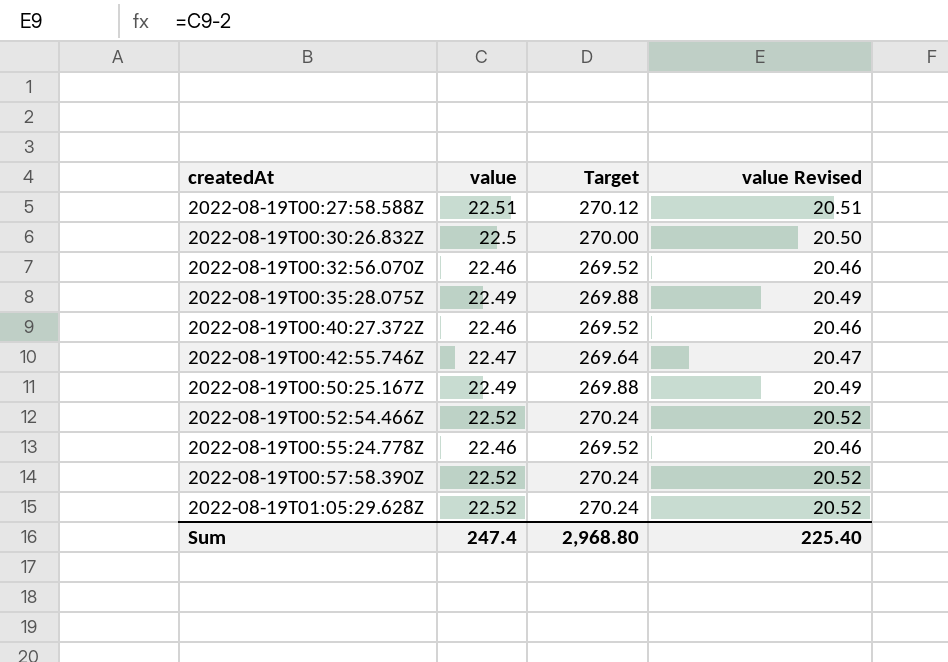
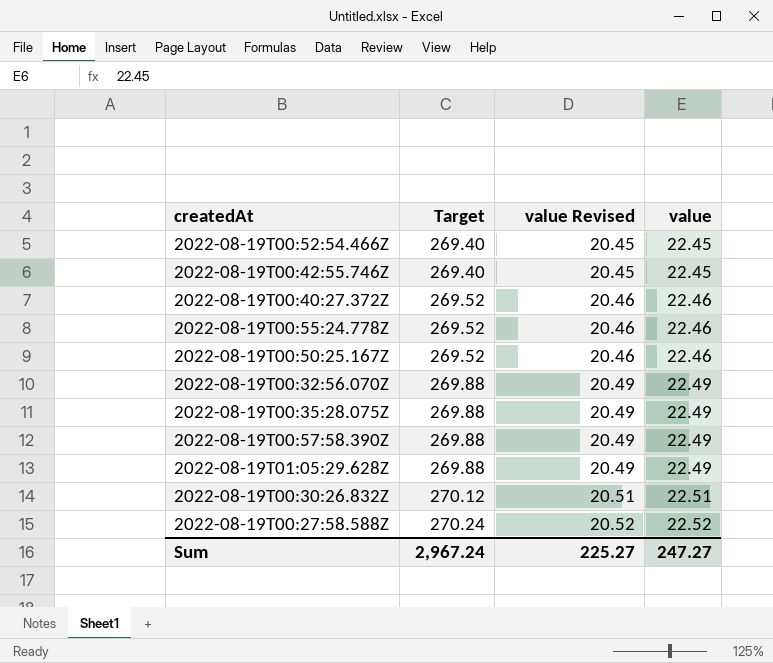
row order: createdAt ascending -> Target ascending
column value | position: 2 -> 4
2022-08-19T00:52:54.466Z | Target: 270.24 -> 269.40
2022-08-19T00:52:54.466Z | value Revised: 20.52 -> 20.45
2022-08-19T00:52:54.466Z | value: 22.52 -> 22.45
2022-08-19T00:42:55.746Z | Target: 269.64 -> 269.40
2022-08-19T00:42:55.746Z | value Revised: 20.47 -> 20.45
2022-08-19T00:42:55.746Z | value: 22.47 -> 22.45
2022-08-19T00:50:25.167Z | Target: 269.88 -> 269.52
2022-08-19T00:50:25.167Z | value Revised: 20.49 -> 20.46
2022-08-19T00:50:25.167Z | value: 22.49 -> 22.46
2022-08-19T00:32:56.070Z | Target: 269.52 -> 269.88
2022-08-19T00:32:56.070Z | value Revised: 20.46 -> 20.49
2022-08-19T00:32:56.070Z | value: 22.46 -> 22.49
2022-08-19T00:57:58.390Z | Target: 270.24 -> 269.88
2022-08-19T00:57:58.390Z | value Revised: 20.52 -> 20.49
2022-08-19T00:57:58.390Z | value: 22.52 -> 22.49
2022-08-19T01:05:29.628Z | Target: 270.24 -> 269.88
2022-08-19T01:05:29.628Z | value Revised: 20.52 -> 20.49
2022-08-19T01:05:29.628Z | value: 22.52 -> 22.49
2022-08-19T00:30:26.832Z | Target: 270.00 -> 270.12
2022-08-19T00:30:26.832Z | value Revised: 20.50 -> 20.51
2022-08-19T00:30:26.832Z | value: 22.5 -> 22.51
2022-08-19T00:27:58.588Z | Target: 270.12 -> 270.24
2022-08-19T00:27:58.588Z | value Revised: 20.51 -> 20.52
2022-08-19T00:27:58.588Z | value: 22.51 -> 22.52
Sum | Target: 2,968.80 -> 2,967.24
Sum | value Revised: 225.40 -> 225.27
Sum | value: 247.4 -> 247.27

